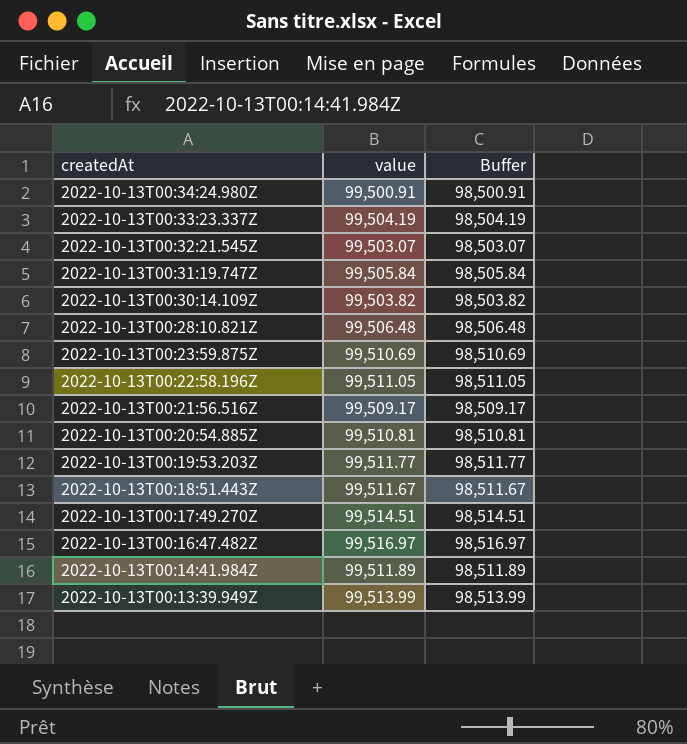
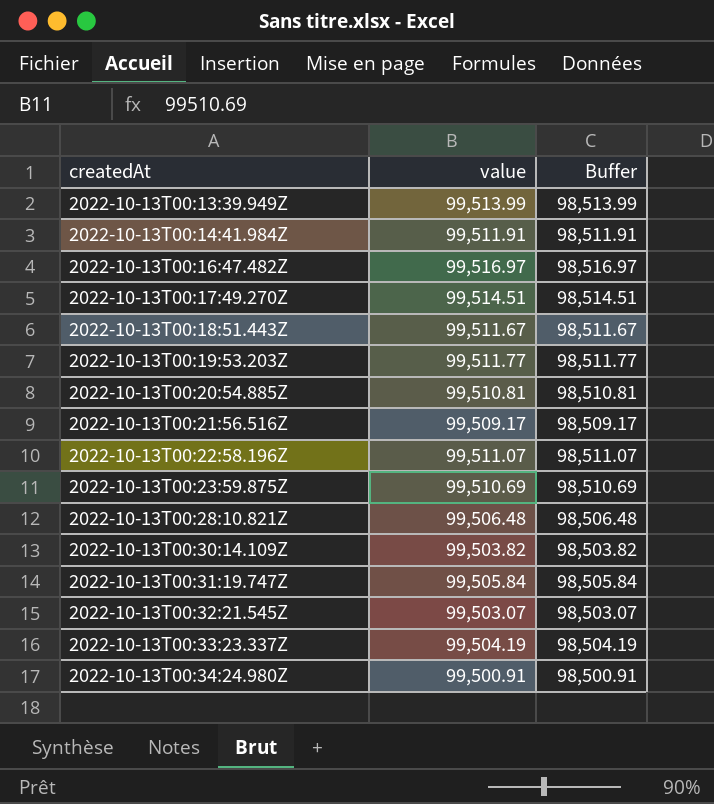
row order: createdAt descending -> createdAt ascending
2022-10-13T00:14:41.984Z | value: 99,511.89 -> 99,511.91
2022-10-13T00:14:41.984Z | Buffer: 98,511.89 -> 98,511.91
2022-10-13T00:22:58.196Z | value: 99,511.05 -> 99,511.07
2022-10-13T00:22:58.196Z | Buffer: 98,511.05 -> 98,511.07

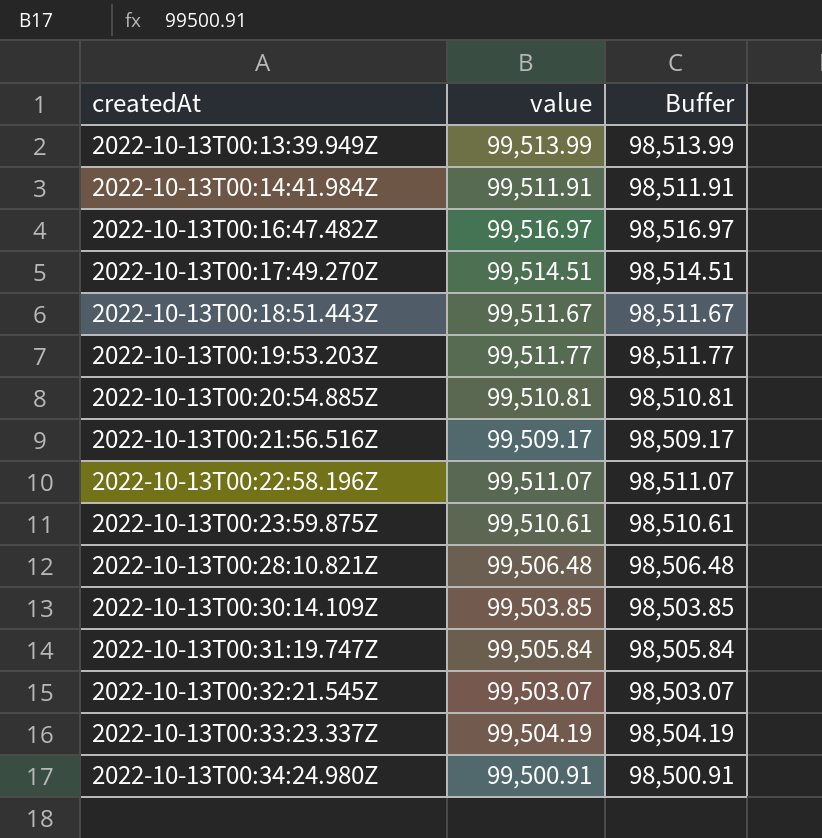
2022-10-13T00:23:59.875Z | value: 99,510.69 -> 99,510.61
2022-10-13T00:23:59.875Z | Buffer: 98,510.69 -> 98,510.61
2022-10-13T00:30:14.109Z | value: 99,503.82 -> 99,503.85
2022-10-13T00:30:14.109Z | Buffer: 98,503.82 -> 98,503.85

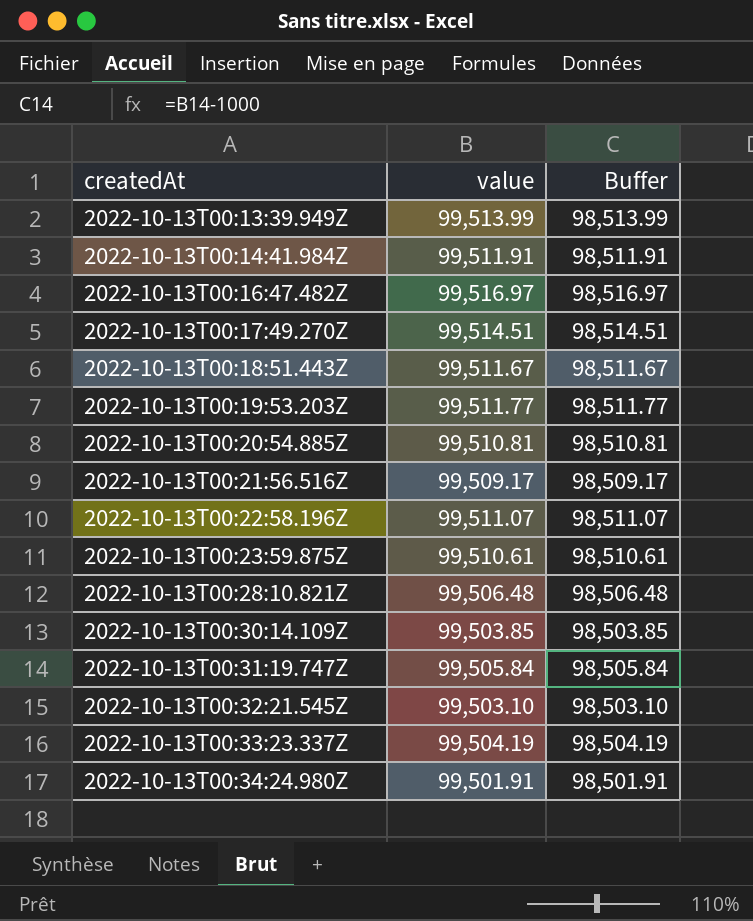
2022-10-13T00:32:21.545Z | value: 99,503.07 -> 99,503.10
2022-10-13T00:32:21.545Z | Buffer: 98,503.07 -> 98,503.10
2022-10-13T00:34:24.980Z | value: 99,500.91 -> 99,501.91
2022-10-13T00:34:24.980Z | Buffer: 98,500.91 -> 98,501.91

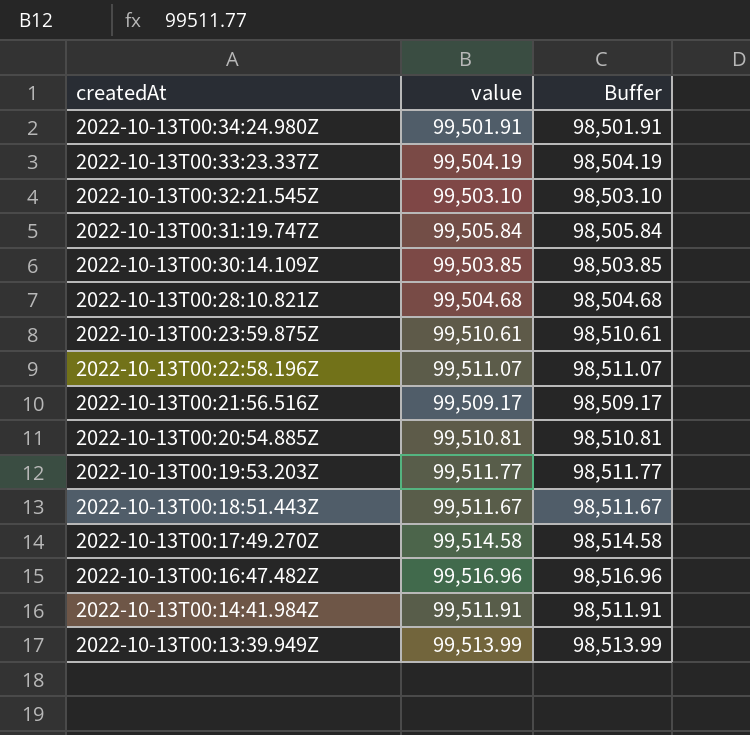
row order: createdAt ascending -> createdAt descending
2022-10-13T00:28:10.821Z | value: 99,506.48 -> 99,504.68
2022-10-13T00:28:10.821Z | Buffer: 98,506.48 -> 98,504.68
2022-10-13T00:17:49.270Z | value: 99,514.51 -> 99,514.58
2022-10-13T00:17:49.270Z | Buffer: 98,514.51 -> 98,514.58
2022-10-13T00:16:47.482Z | value: 99,516.97 -> 99,516.96
2022-10-13T00:16:47.482Z | Buffer: 98,516.97 -> 98,516.96

